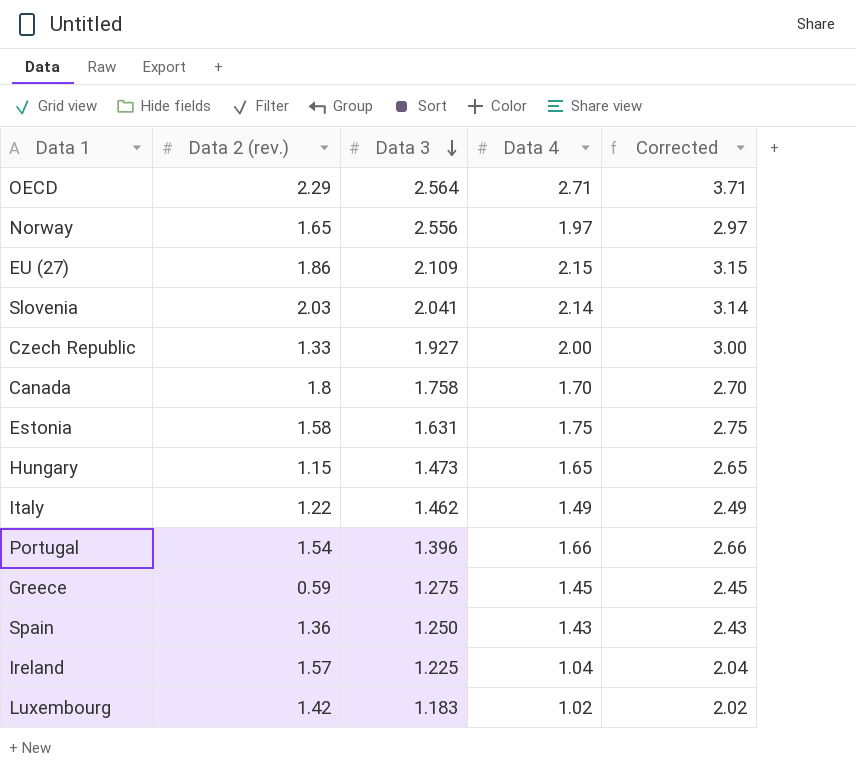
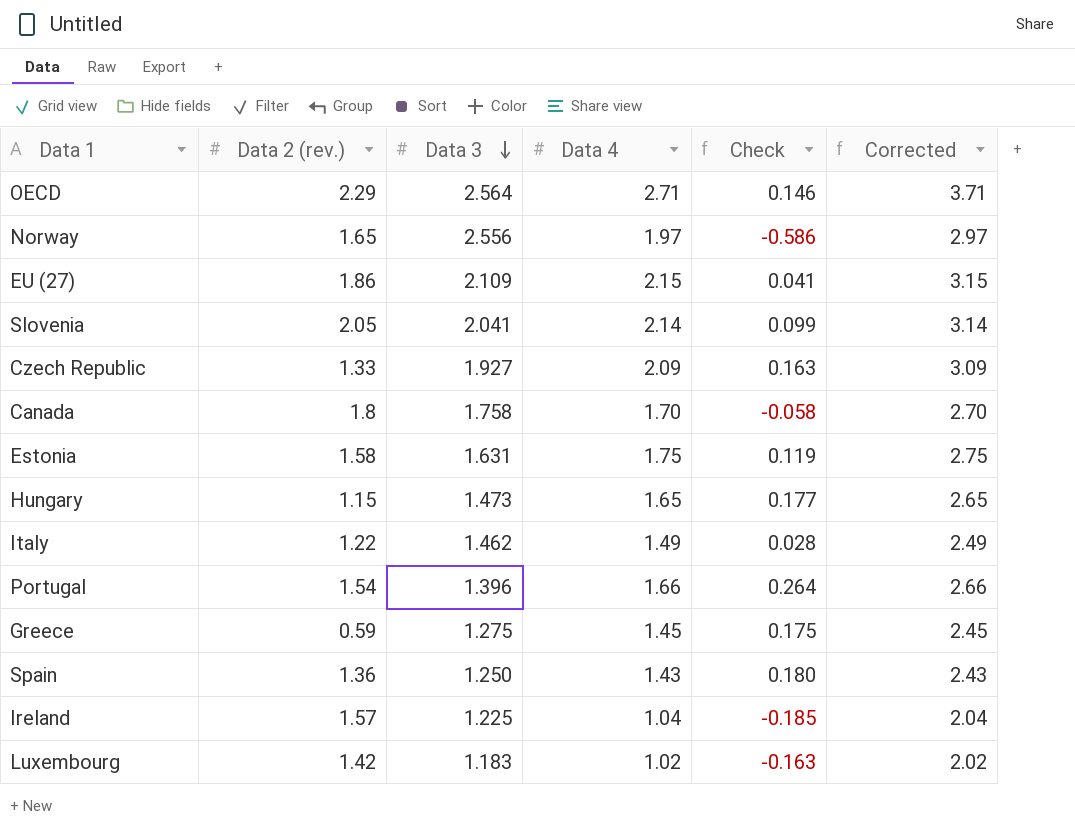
column Check | formula: none -> [Data 4] - [Data 3]
Slovenia | Data 2 (rev.): 2.03 -> 2.05
Czech Republic | Data 4: 2.00 -> 2.09
Czech Republic | Corrected: 3.00 -> 3.09

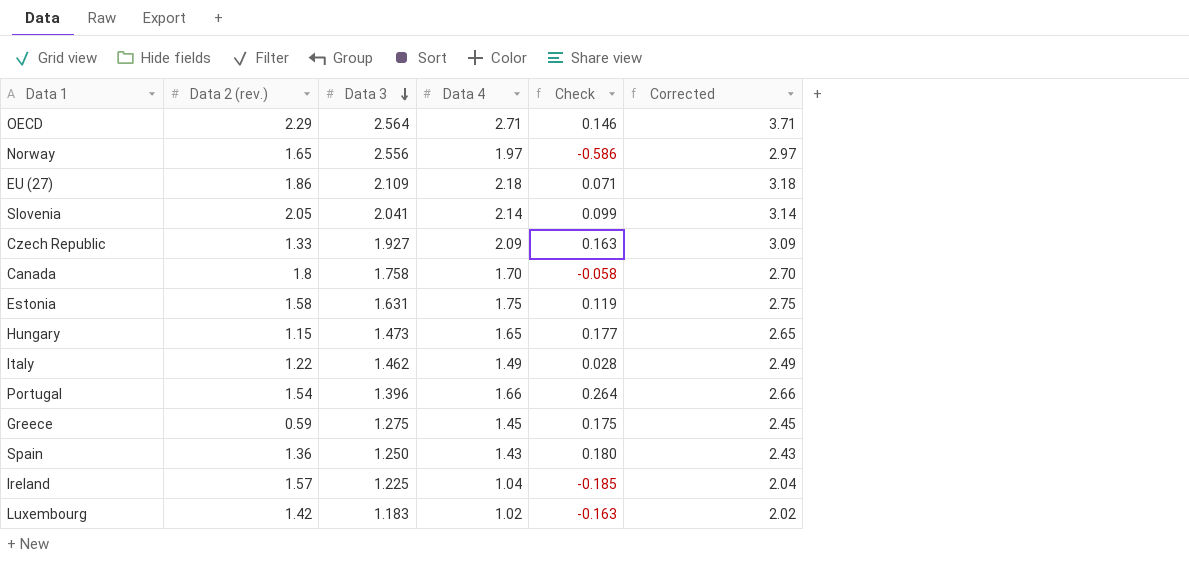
EU (27) | Data 4: 2.15 -> 2.18
EU (27) | Check: 0.041 -> 0.071
EU (27) | Corrected: 3.15 -> 3.18

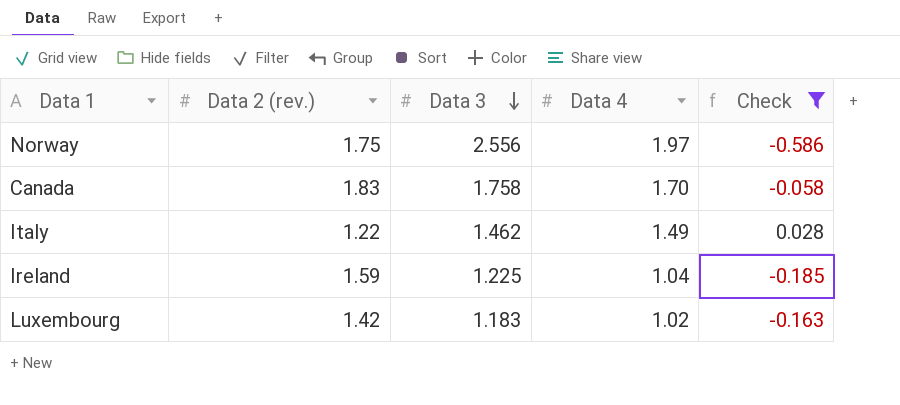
filter: none -> Check <= 0.028
column Corrected | formula: [Data 4] + 1 -> none
Norway | Data 2 (rev.): 1.65 -> 1.75
Canada | Data 2 (rev.): 1.8 -> 1.83
Ireland | Data 2 (rev.): 1.57 -> 1.59

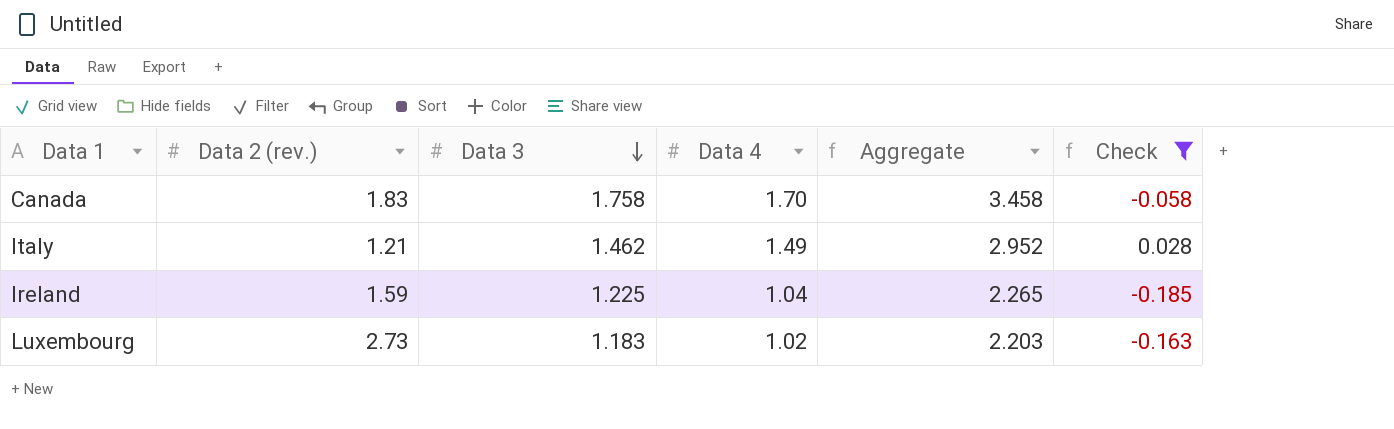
column Aggregate | formula: none -> [Data 3] + [Data 4]
row Norway: 1.75 | 2.556 | 1.97 | -0.586 -> none
Italy | Data 2 (rev.): 1.22 -> 1.21
Luxembourg | Data 2 (rev.): 1.42 -> 2.73

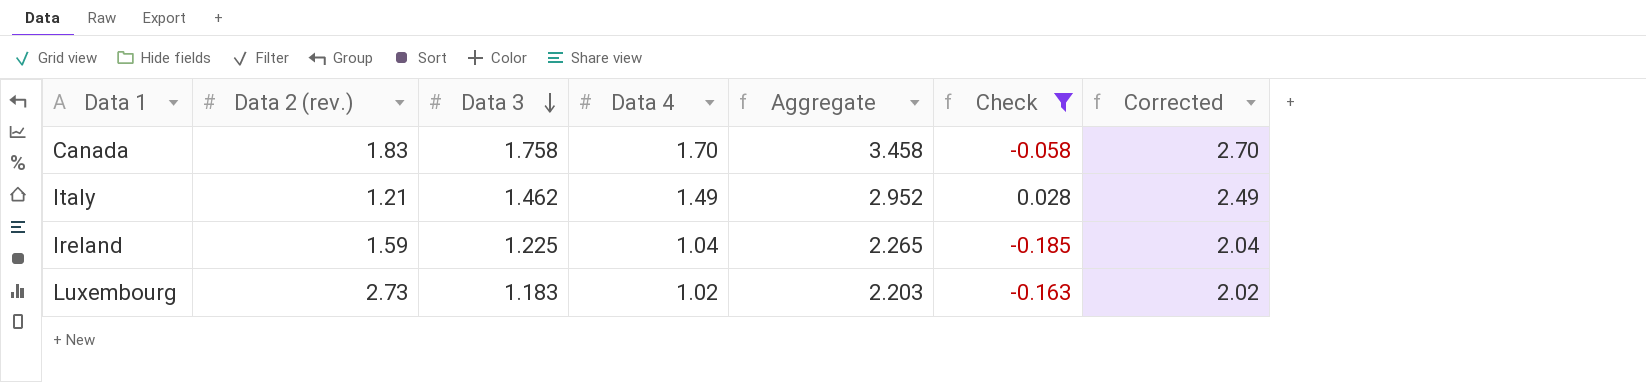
column Corrected | formula: none -> [Data 4] + 1

